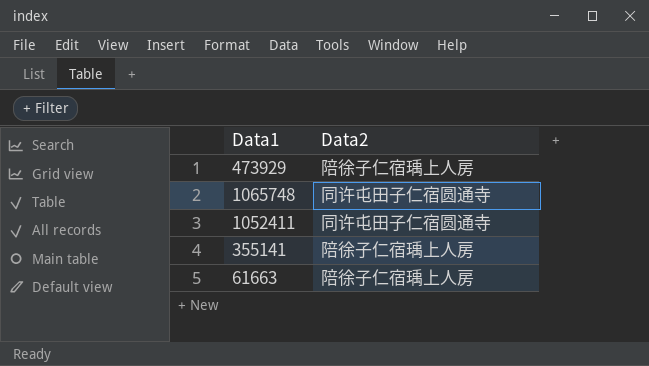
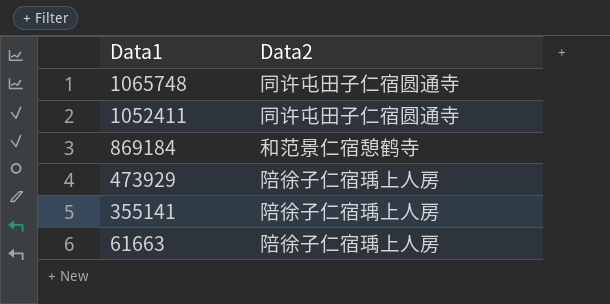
row order: none -> Data1 descending
row 869184: none -> 和范景仁宿憩鹤寺

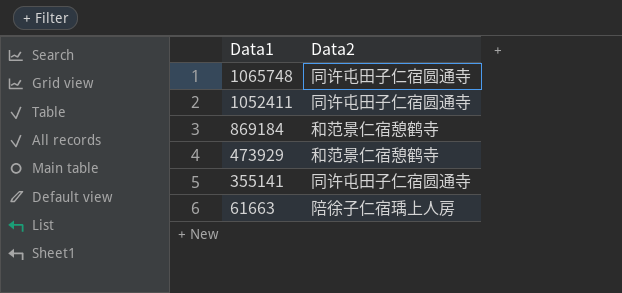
473929 | Data2: 陪徐子仁宿瑀上人房 -> 和范景仁宿憩鹤寺
355141 | Data2: 陪徐子仁宿瑀上人房 -> 同许屯田子仁宿圆通寺

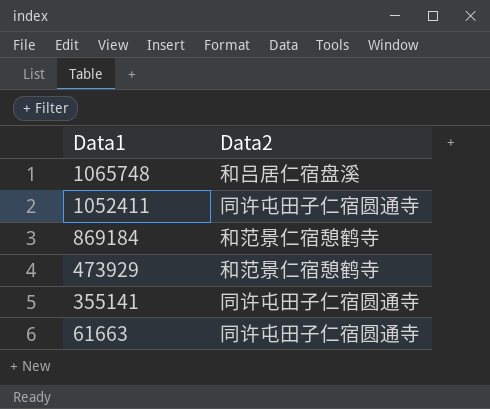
1065748 | Data2: 同许屯田子仁宿圆通寺 -> 和吕居仁宿盘溪
61663 | Data2: 陪徐子仁宿瑀上人房 -> 同许屯田子仁宿圆通寺

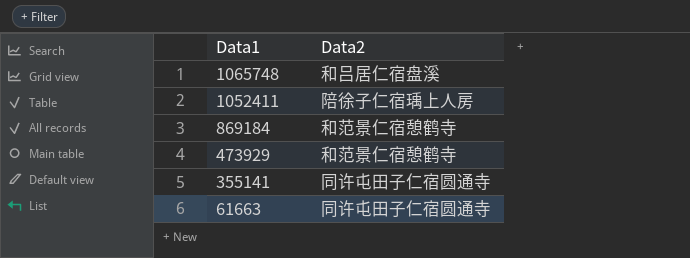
1052411 | Data2: 同许屯田子仁宿圆通寺 -> 陪徐子仁宿瑀上人房

